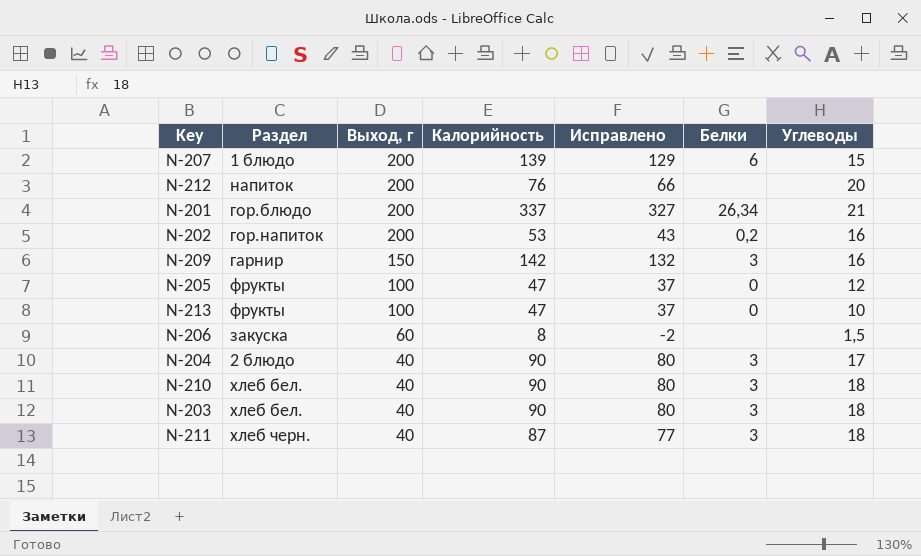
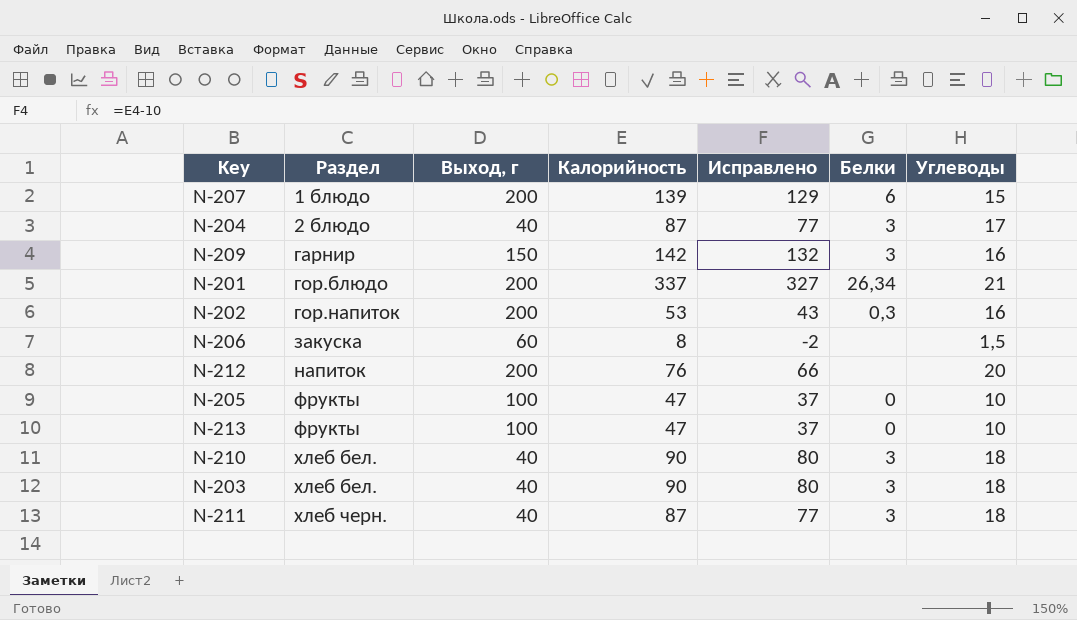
row order: Выход, г descending -> Раздел ascending
N-204 | Калорийность: 90 -> 87
N-204 | Исправлено: 80 -> 77
N-202 | Белки: 0,2 -> 0,3
N-205 | Углеводы: 12 -> 10

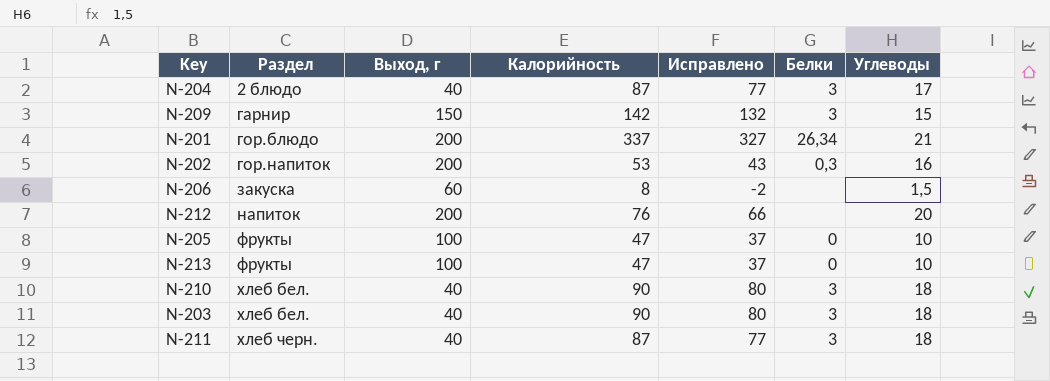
row N-207: 1 блюдо | 200 | 139 | 129 | 6 | 15 -> none
N-209 | Углеводы: 16 -> 15

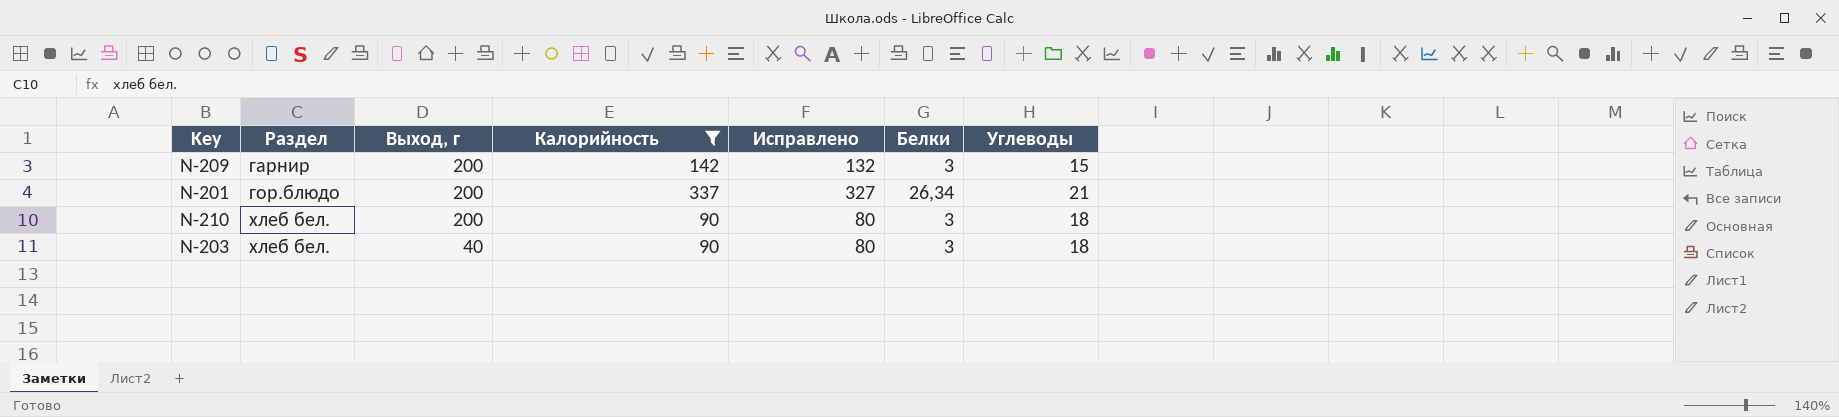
filter: none -> Калорийность >= 90
N-209 | Выход, г: 150 -> 200
N-210 | Выход, г: 40 -> 200

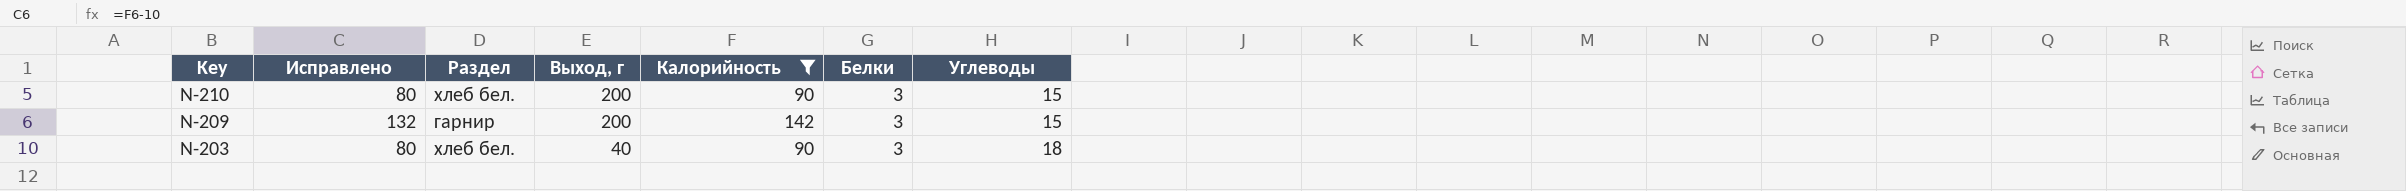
row order: Раздел ascending -> Key descending
column Исправлено | position: 5 -> 2
row N-201: гор.блюдо | 200 | 337 | 327 | 26,34 | 21 -> none
N-210 | Углеводы: 18 -> 15

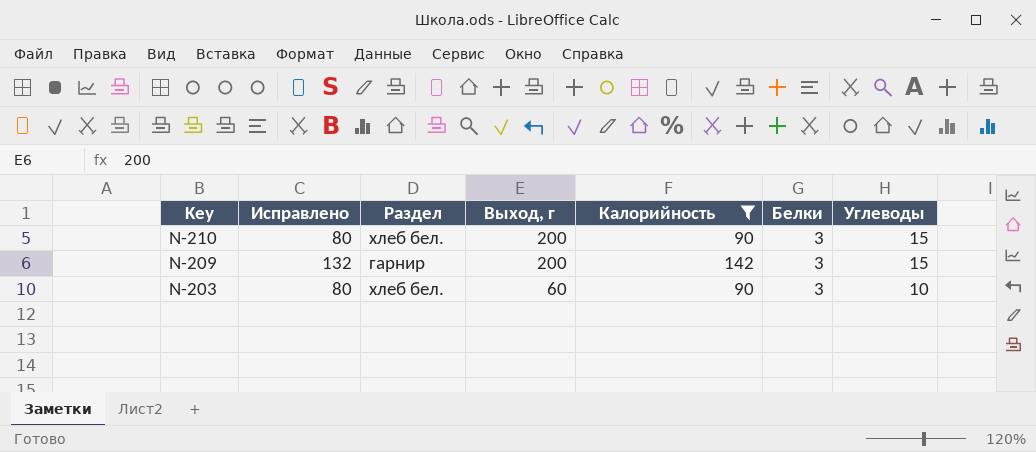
N-203 | Выход, г: 40 -> 60
N-203 | Углеводы: 18 -> 10

